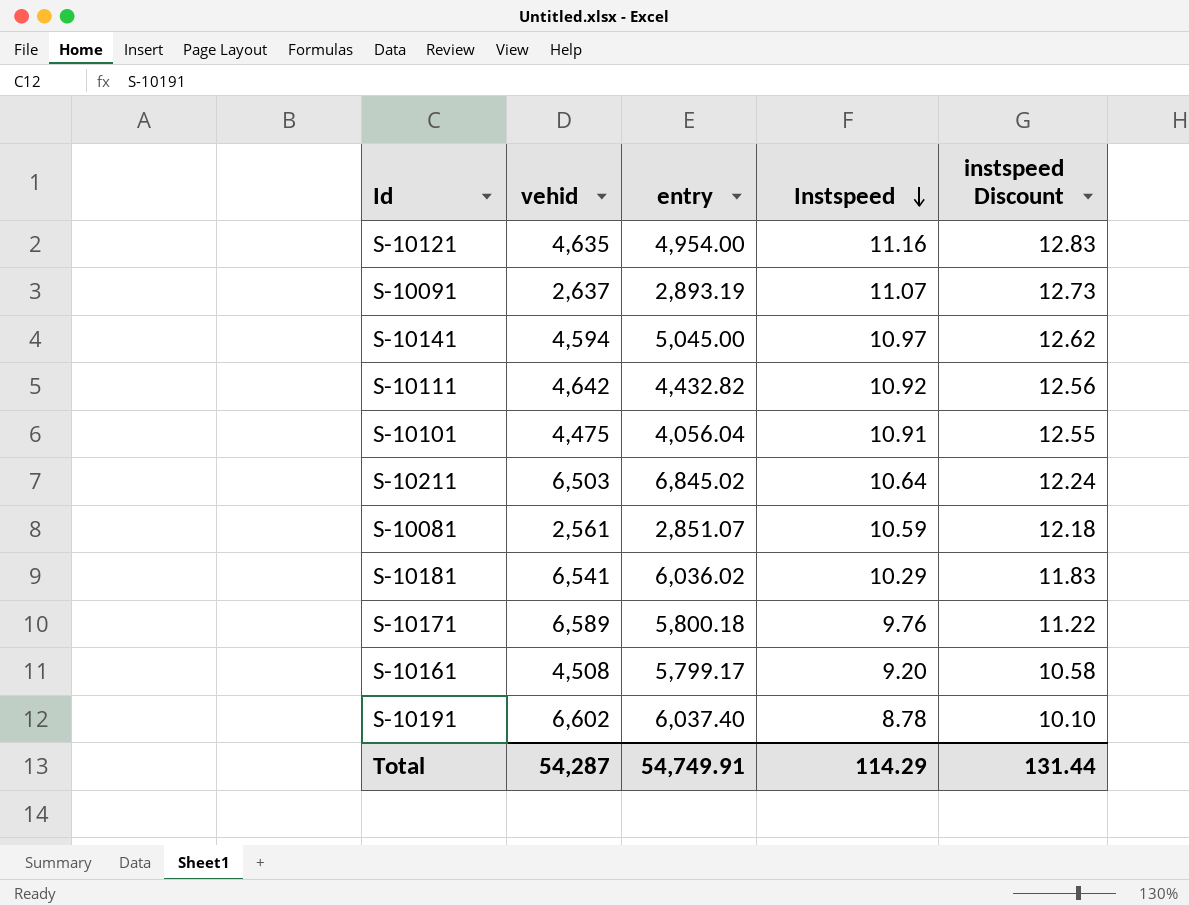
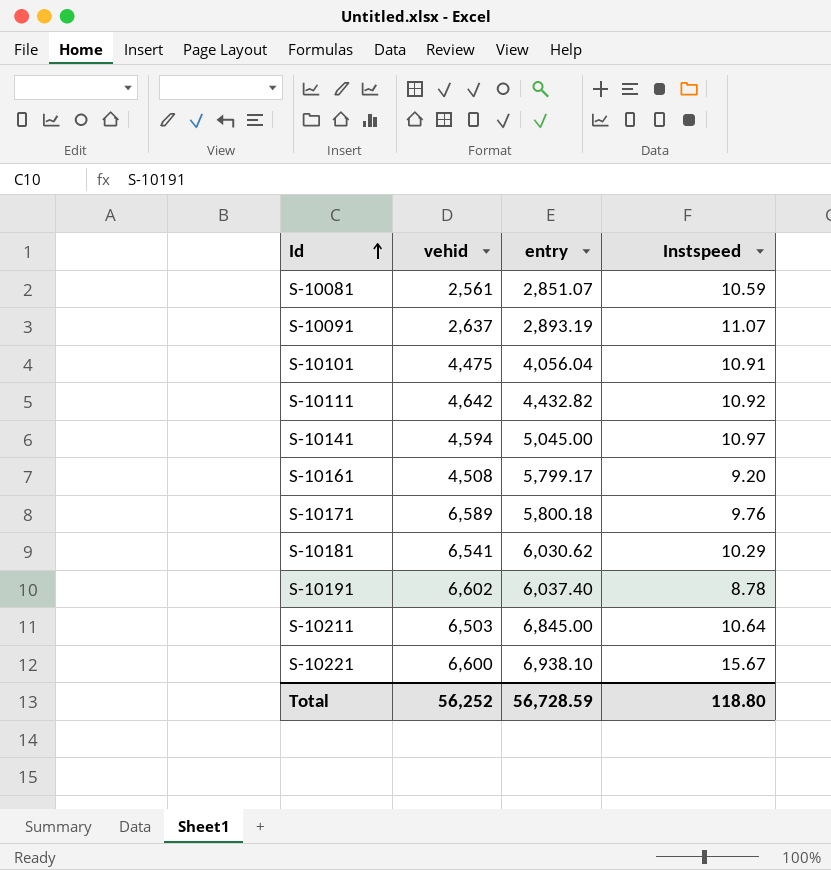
row order: Instspeed descending -> Id ascending
column instspeed Discount | formula: [Instspeed] * 1.15 -> none
row S-10121: 4,635 | 4,954.00 | 11.16 | 12.83 -> none
S-10181 | entry: 6,036.02 -> 6,030.62
S-10211 | entry: 6,845.02 -> 6,845.00
row S-10221: none -> 6,600 | 6,938.10 | 15.67
Total | vehid: 54,287 -> 56,252
Total | entry: 54,749.91 -> 56,728.59
Total | Instspeed: 114.29 -> 118.80

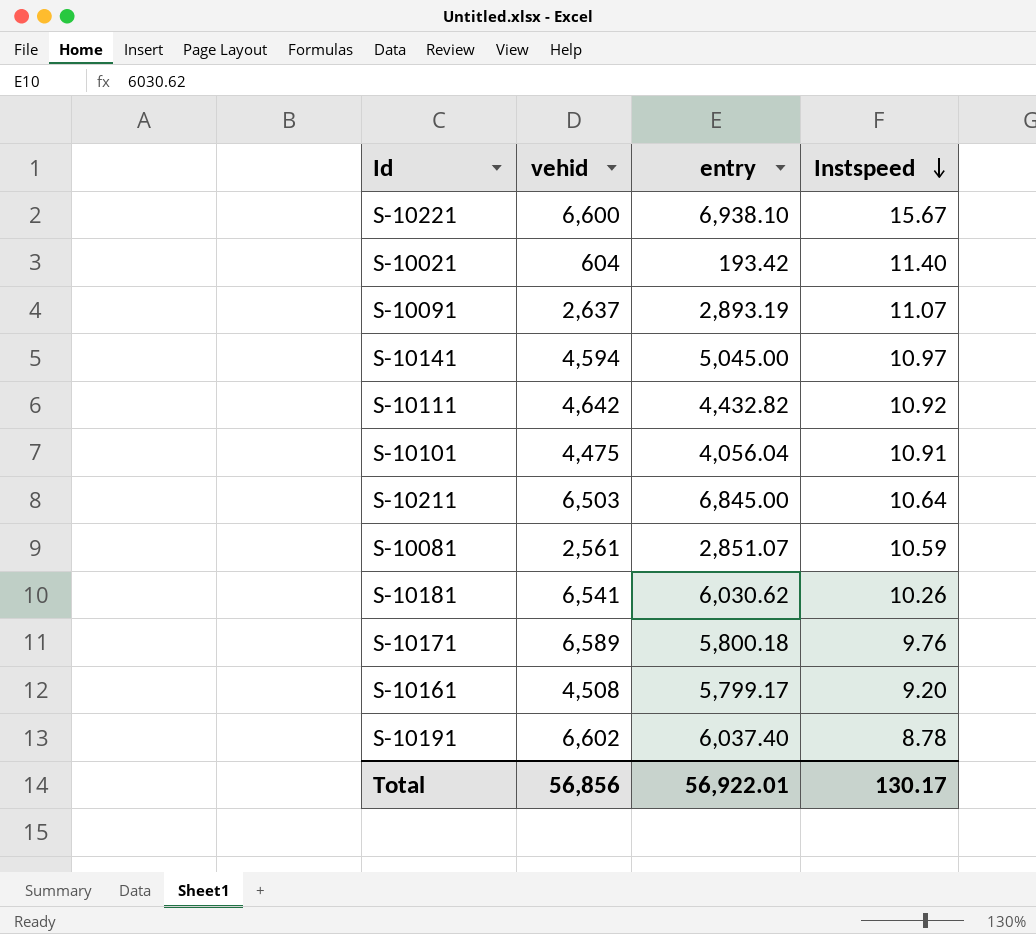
row order: Id ascending -> Instspeed descending
row S-10021: none -> 604 | 193.42 | 11.40
S-10181 | Instspeed: 10.29 -> 10.26
Total | vehid: 56,252 -> 56,856
Total | entry: 56,728.59 -> 56,922.01
Total | Instspeed: 118.80 -> 130.17

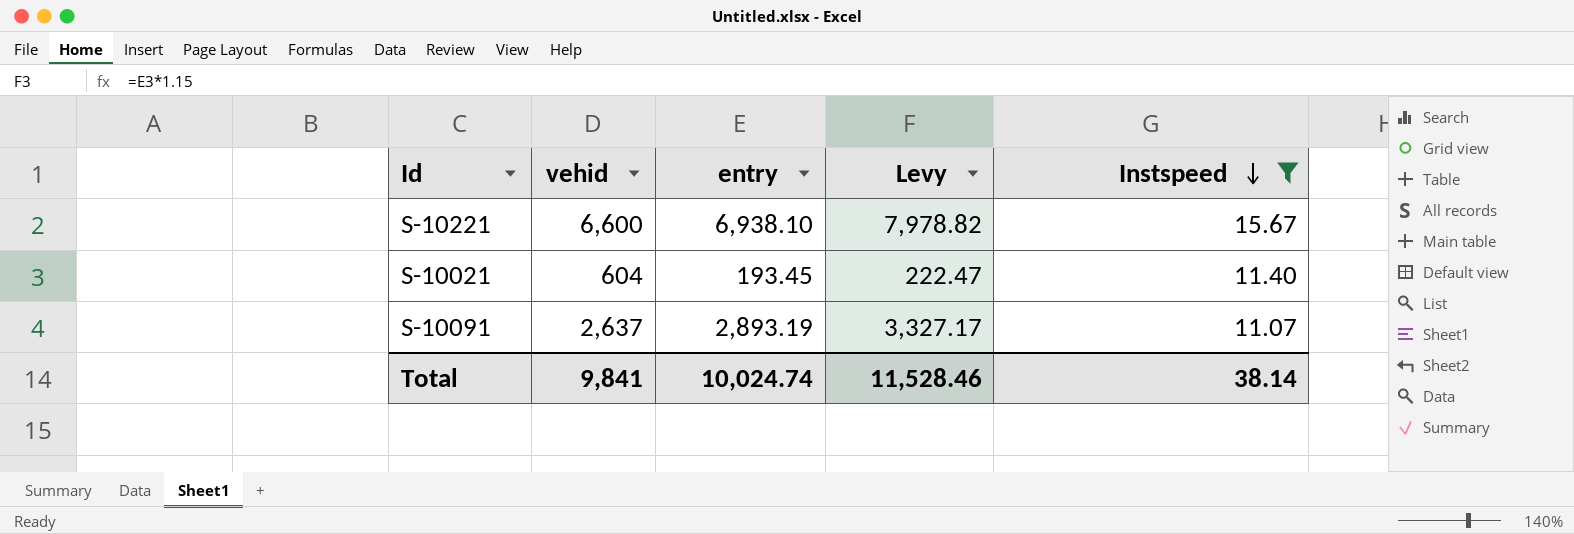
filter: none -> Instspeed >= 11.07
column Levy | formula: none -> [entry] * 1.15
S-10021 | entry: 193.42 -> 193.45
Total | vehid: 56,856 -> 9,841
Total | entry: 56,922.01 -> 10,024.74
Total | Instspeed: 130.17 -> 38.14

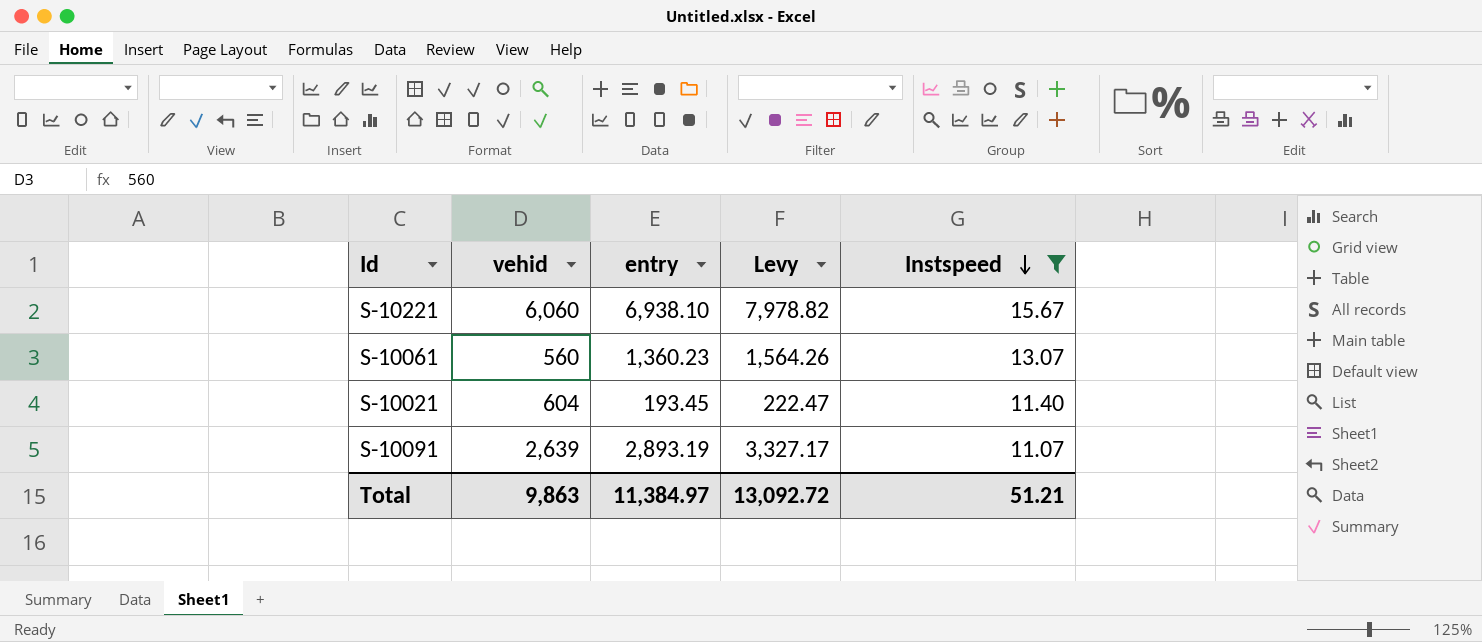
S-10221 | vehid: 6,600 -> 6,060
row S-10061: none -> 560 | 1,360.23 | 1,564.26 | 13.07
S-10091 | vehid: 2,637 -> 2,639
Total | vehid: 9,841 -> 9,863
Total | entry: 10,024.74 -> 11,384.97
Total | Levy: 11,528.46 -> 13,092.72
Total | Instspeed: 38.14 -> 51.21

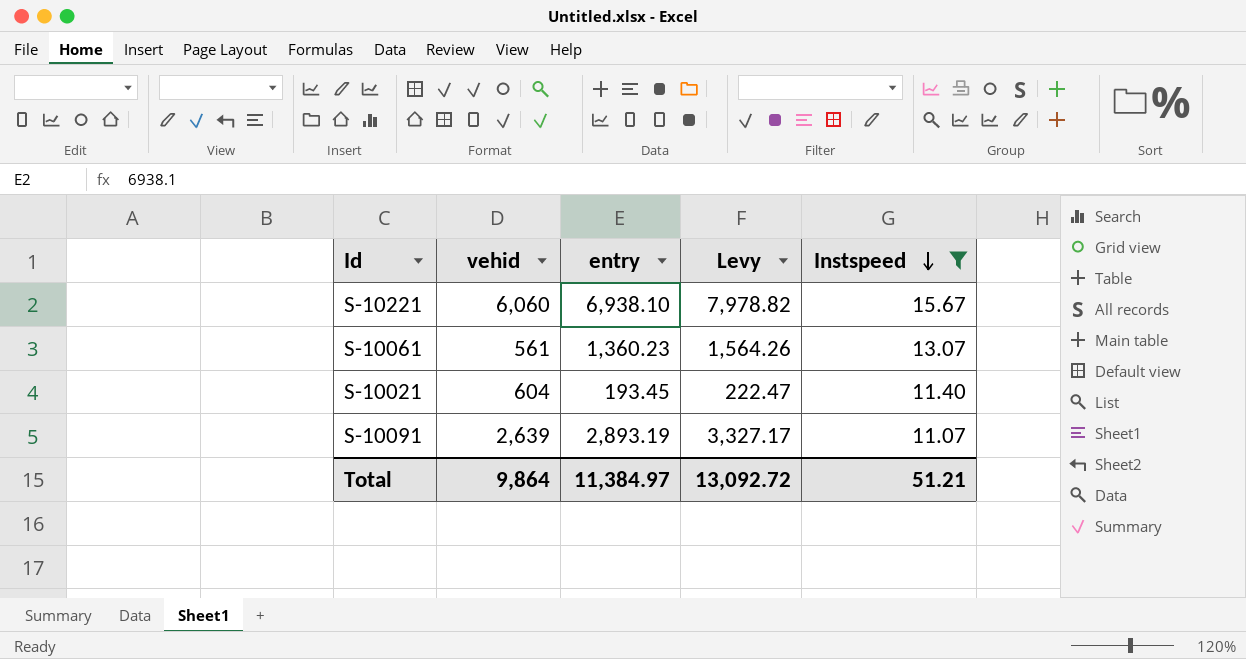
S-10061 | vehid: 560 -> 561
Total | vehid: 9,863 -> 9,864

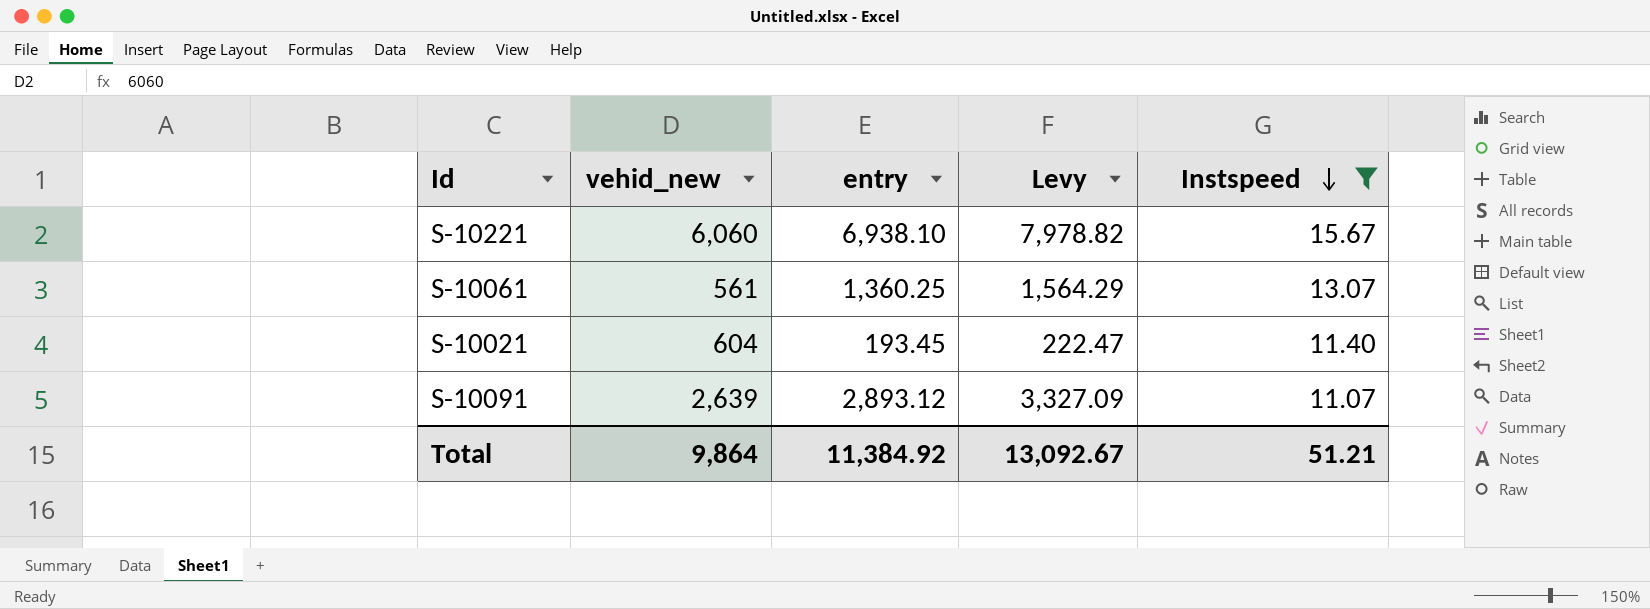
column name: vehid -> vehid_new
S-10061 | entry: 1,360.23 -> 1,360.25
S-10061 | Levy: 1,564.26 -> 1,564.29
S-10091 | entry: 2,893.19 -> 2,893.12
S-10091 | Levy: 3,327.17 -> 3,327.09
Total | entry: 11,384.97 -> 11,384.92
Total | Levy: 13,092.72 -> 13,092.67

